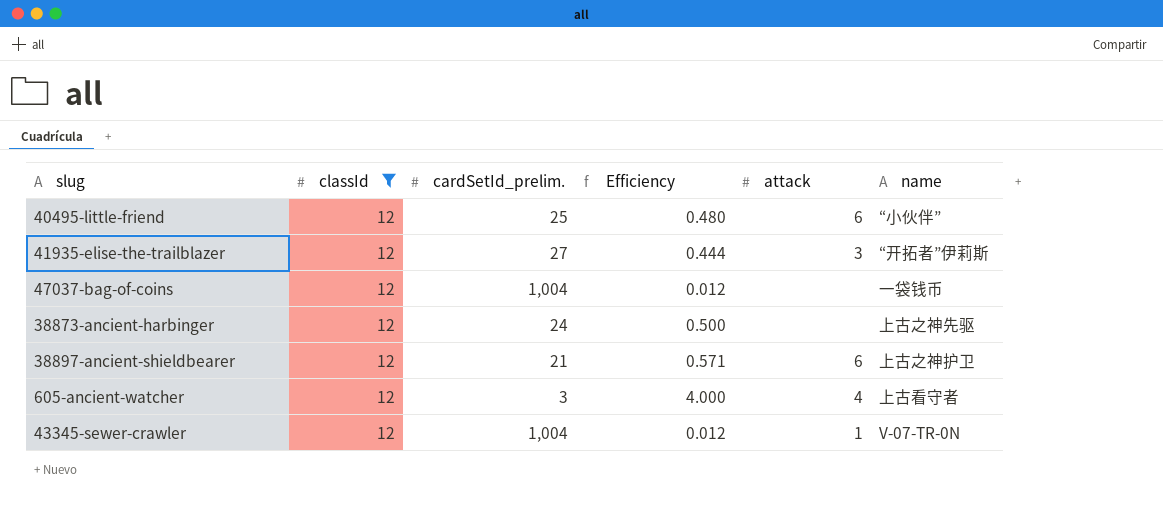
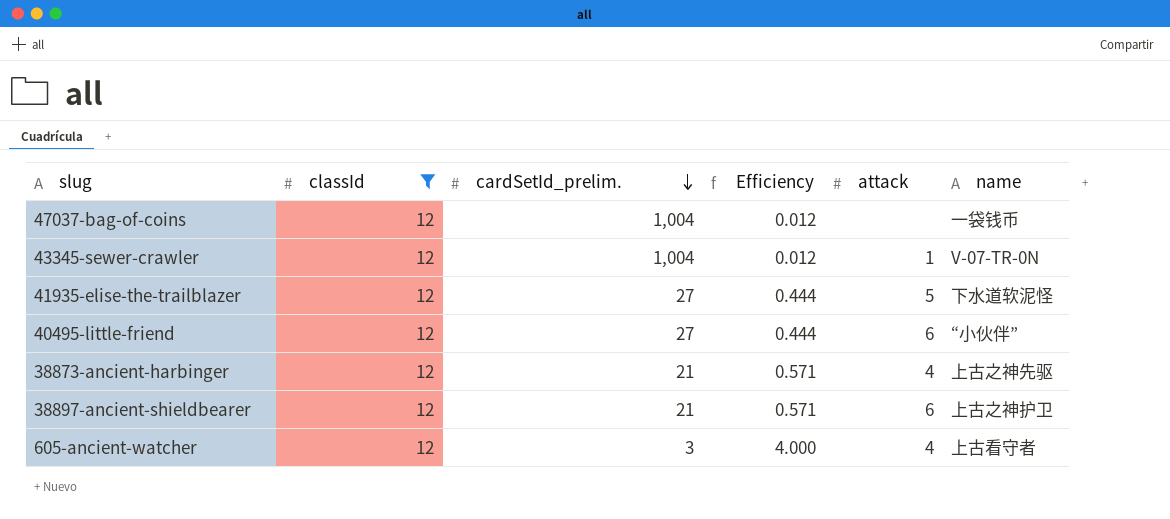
row order: none -> cardSetId_prelim. descending
41935-elise-the-trailblazer | attack: 3 -> 5
41935-elise-the-trailblazer | name: “开拓者”伊莉斯 -> 下水道软泥怪
40495-little-friend | cardSetId_prelim.: 25 -> 27
40495-little-friend | Efficiency: 0.480 -> 0.444
38873-ancient-harbinger | cardSetId_prelim.: 24 -> 21
38873-ancient-harbinger | Efficiency: 0.500 -> 0.571
38873-ancient-harbinger | attack: none -> 4

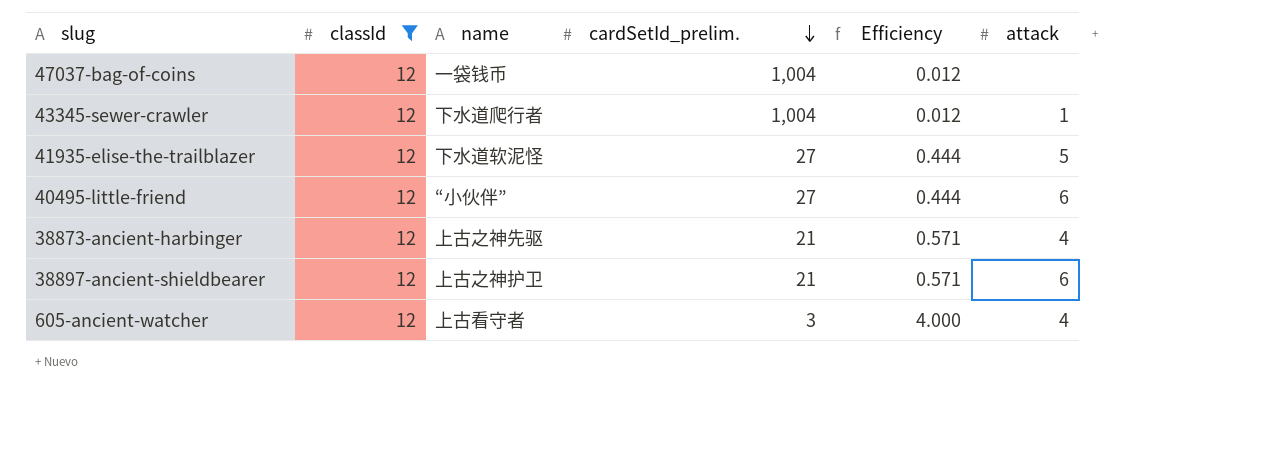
column name | position: 6 -> 3
43345-sewer-crawler | name: V-07-TR-0N -> 下水道爬行者

